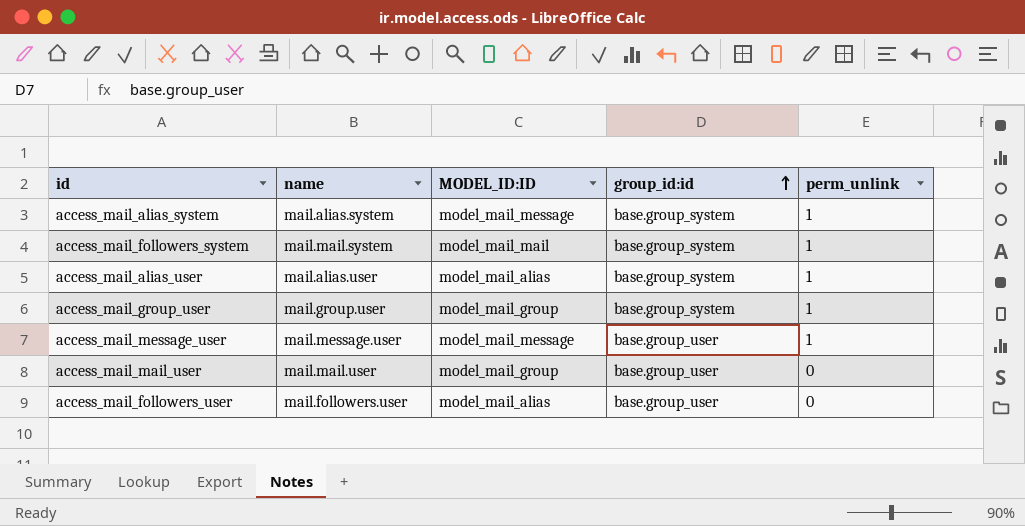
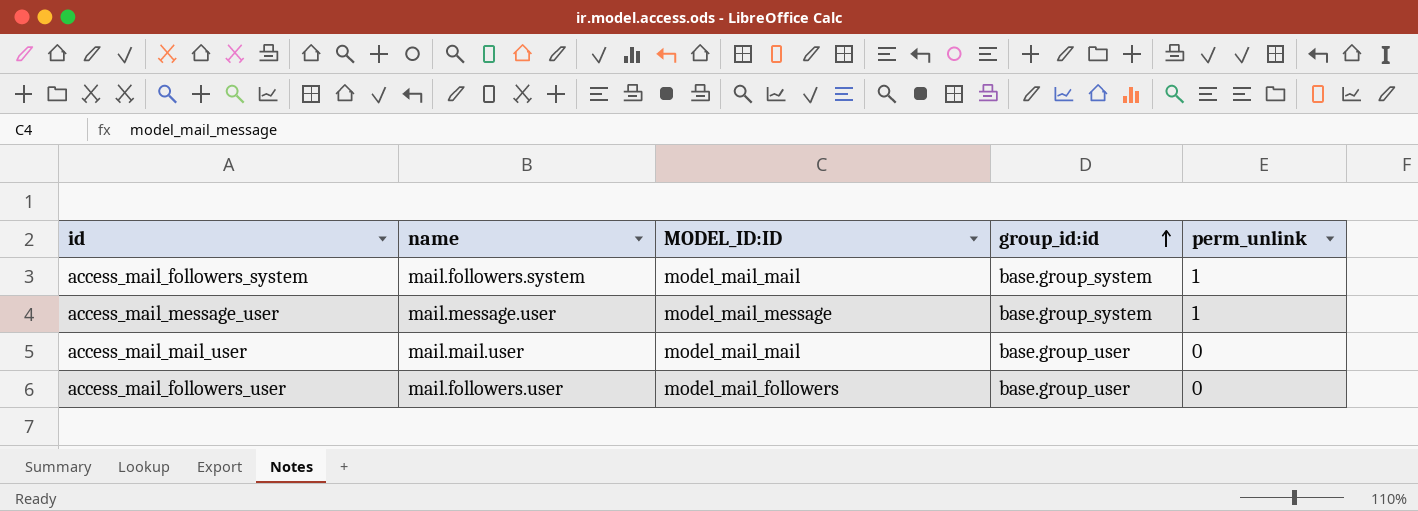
row access_mail_alias_system: mail.alias.system | model_mail_message | base.group_system | 1 -> none
row access_mail_alias_user: mail.alias.user | model_mail_alias | base.group_system | 1 -> none
row access_mail_group_user: mail.group.user | model_mail_group | base.group_system | 1 -> none
access_mail_followers_system | name: mail.mail.system -> mail.followers.system
access_mail_message_user | group_id:id: base.group_user -> base.group_system
access_mail_mail_user | MODEL_ID:ID: model_mail_group -> model_mail_mail
access_mail_followers_user | MODEL_ID:ID: model_mail_alias -> model_mail_followers

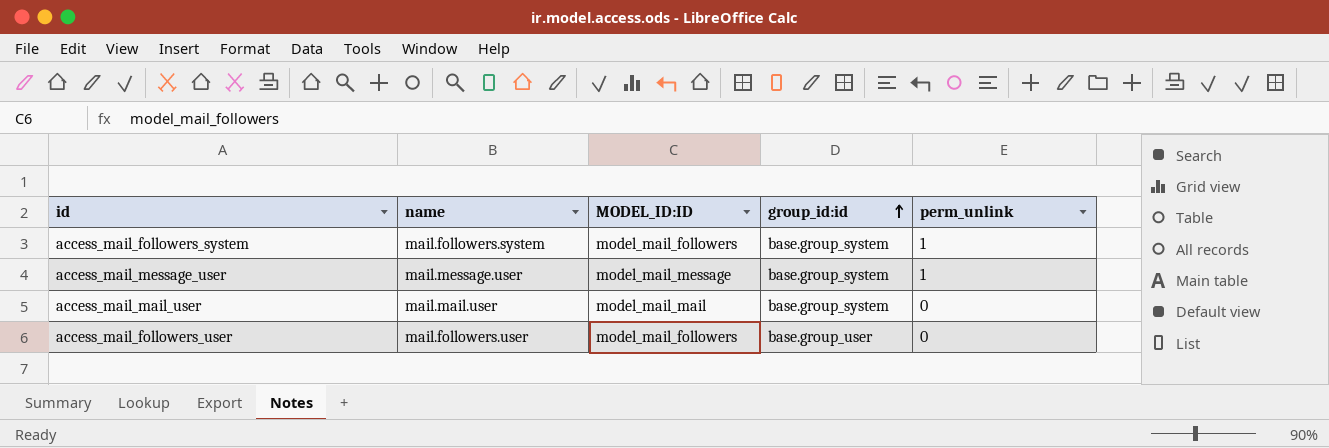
access_mail_followers_system | MODEL_ID:ID: model_mail_mail -> model_mail_followers
access_mail_mail_user | group_id:id: base.group_user -> base.group_system

